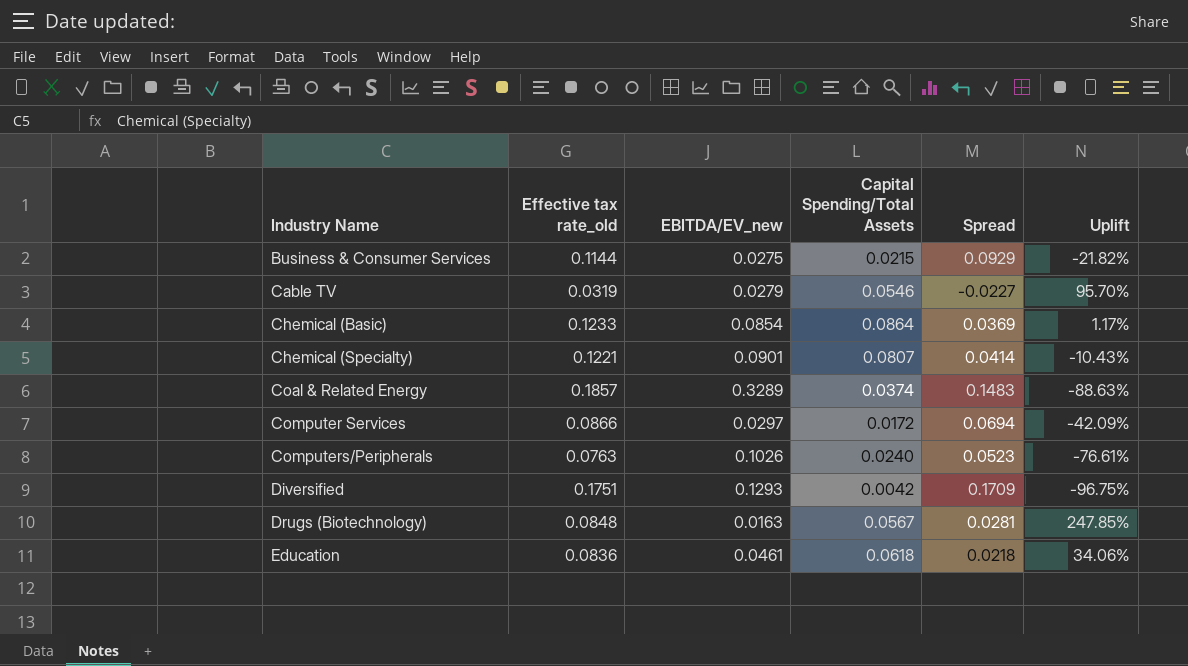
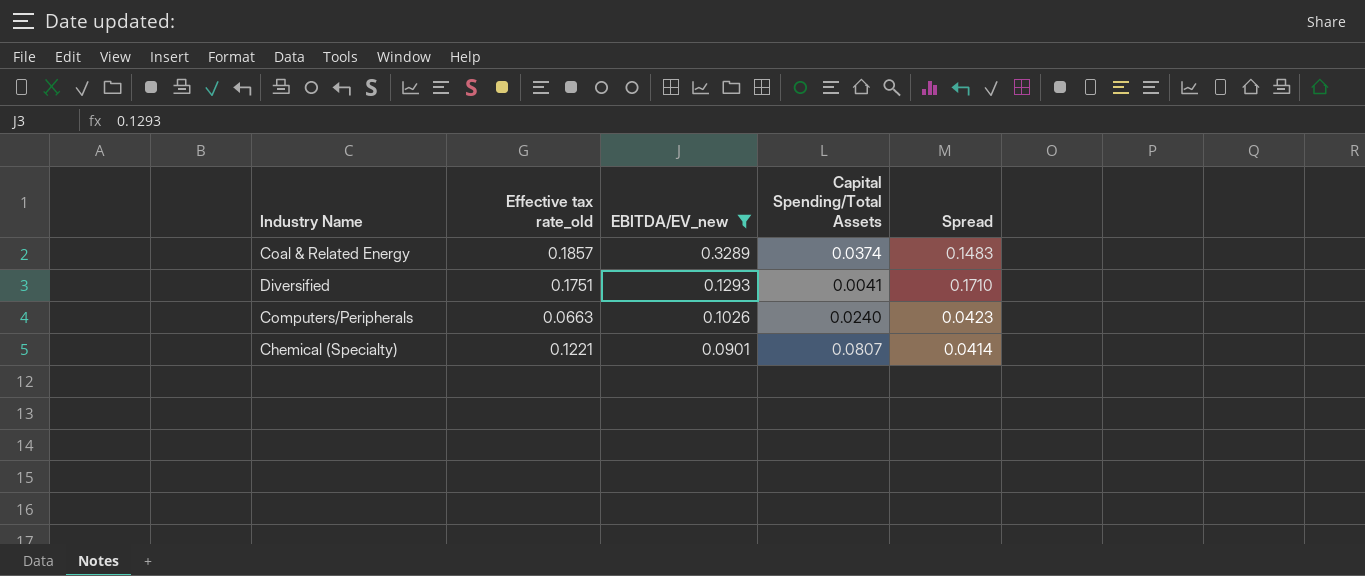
filter: none -> EBITDA/EV_new >= 0.0901
row order: Industry Name ascending -> EBITDA/EV_new descending
column Uplift | formula: ([Capital Spending/Total Assets] - [EBITDA/EV_new]) / [EBITDA/EV_new] -> none
Diversified | Capital Spending/Total Assets: 0.0042 -> 0.0041
Diversified | Spread: 0.1709 -> 0.1710
Computers/Peripherals | Effective tax rate_old: 0.0763 -> 0.0663
Computers/Peripherals | Spread: 0.0523 -> 0.0423

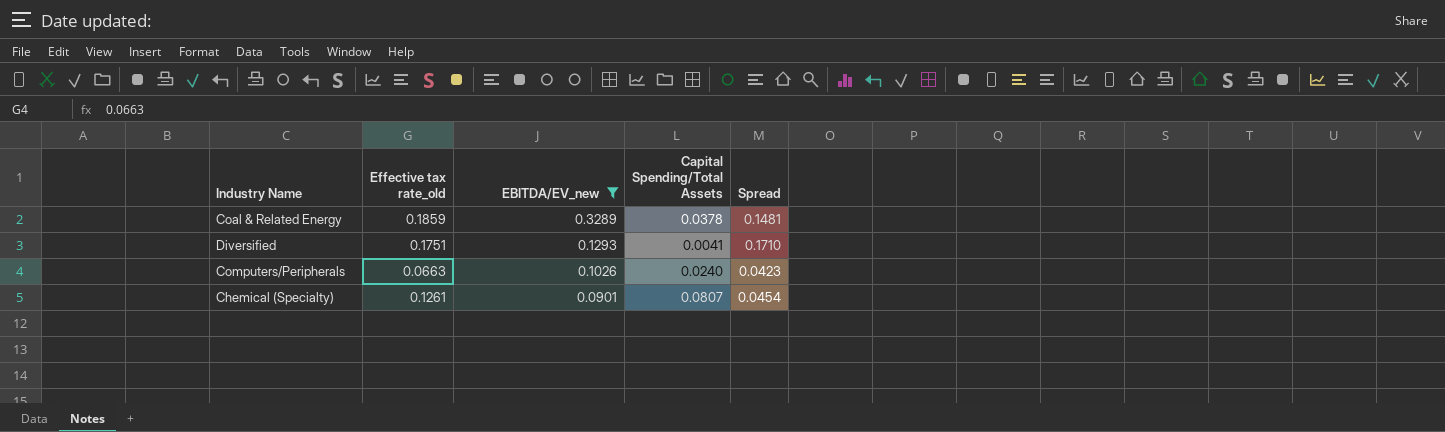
Coal & Related Energy | Effective tax rate_old: 0.1857 -> 0.1859
Coal & Related Energy | Capital Spending/Total Assets: 0.0374 -> 0.0378
Coal & Related Energy | Spread: 0.1483 -> 0.1481
Chemical (Specialty) | Effective tax rate_old: 0.1221 -> 0.1261
Chemical (Specialty) | Spread: 0.0414 -> 0.0454

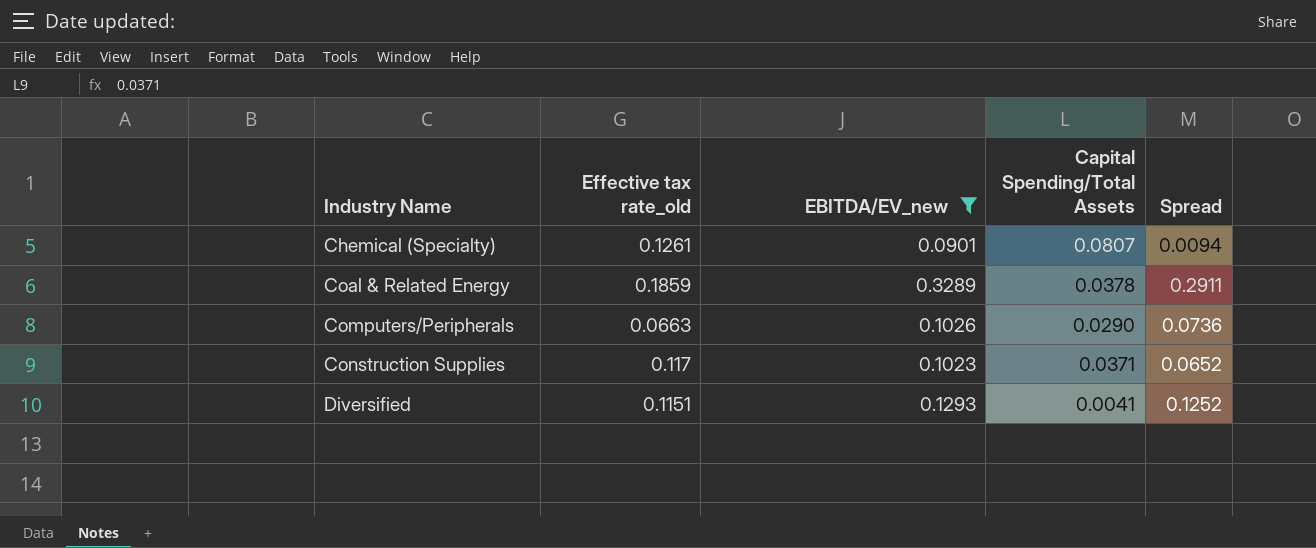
row order: EBITDA/EV_new descending -> Industry Name ascending
column Spread | formula: [Effective tax rate_old] - [Capital Spending/Total Assets] -> [EBITDA/EV_new] - [Capital Spending/Total Assets]
Computers/Peripherals | Capital Spending/Total Assets: 0.0240 -> 0.0290
row Construction Supplies: none -> 0.117 | 0.1023 | 0.0371 | 0.0652
Diversified | Effective tax rate_old: 0.1751 -> 0.1151

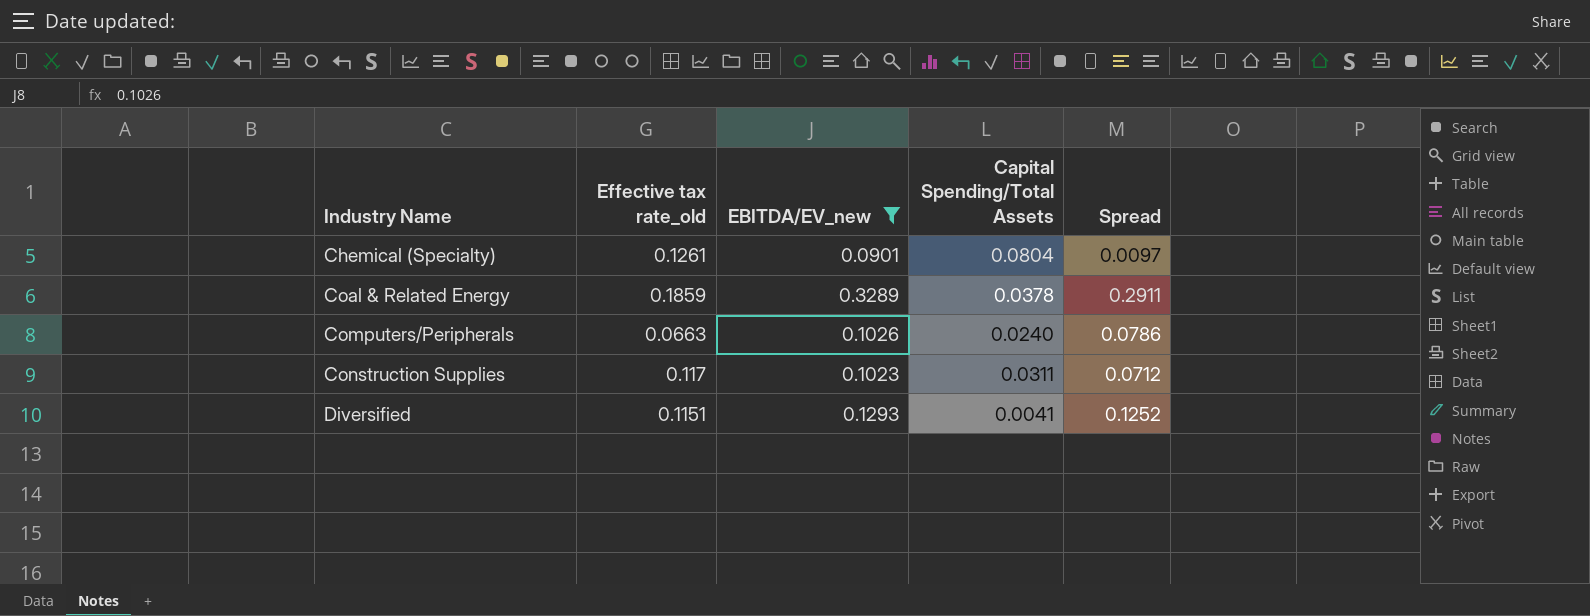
Chemical (Specialty) | Capital Spending/Total Assets: 0.0807 -> 0.0804
Chemical (Specialty) | Spread: 0.0094 -> 0.0097
Computers/Peripherals | Capital Spending/Total Assets: 0.0290 -> 0.0240
Computers/Peripherals | Spread: 0.0736 -> 0.0786
Construction Supplies | Capital Spending/Total Assets: 0.0371 -> 0.0311
Construction Supplies | Spread: 0.0652 -> 0.0712

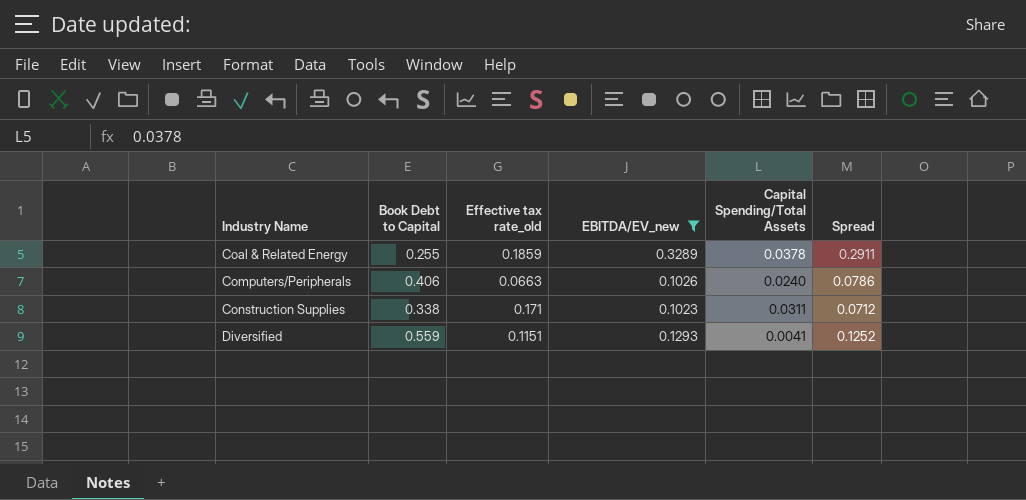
column Book Debt to Capital | position: none -> 2
row Chemical (Specialty): 0.1261 | 0.0901 | 0.0804 | 0.0097 -> none
Construction Supplies | Effective tax rate_old: 0.117 -> 0.171

